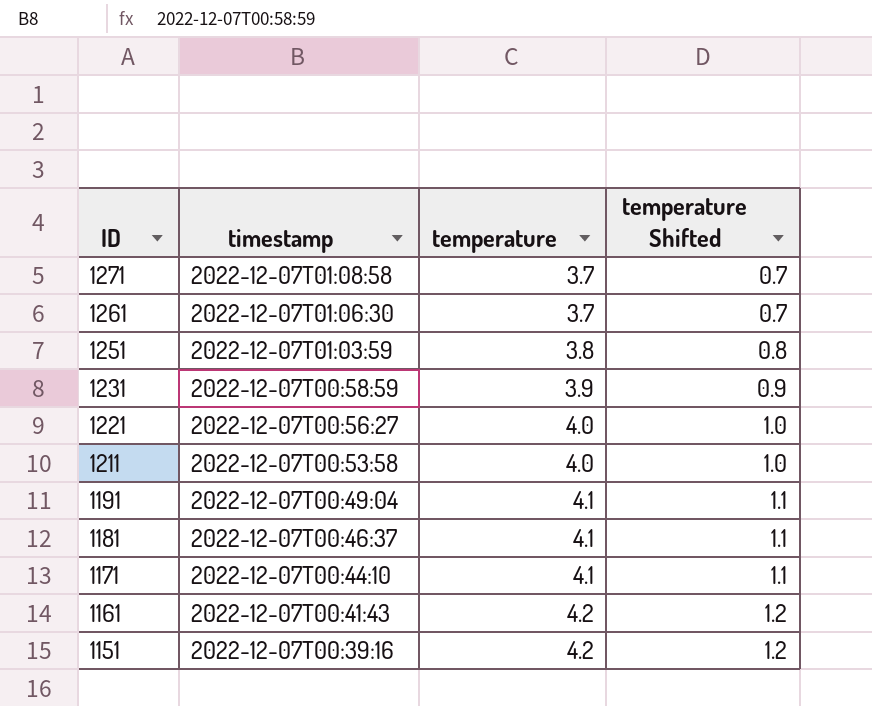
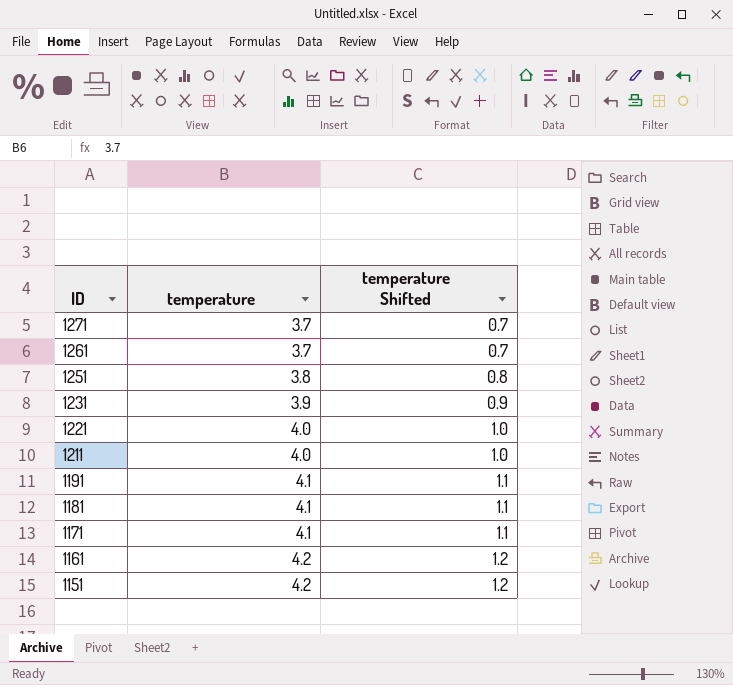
column timestamp | position: 2 -> none

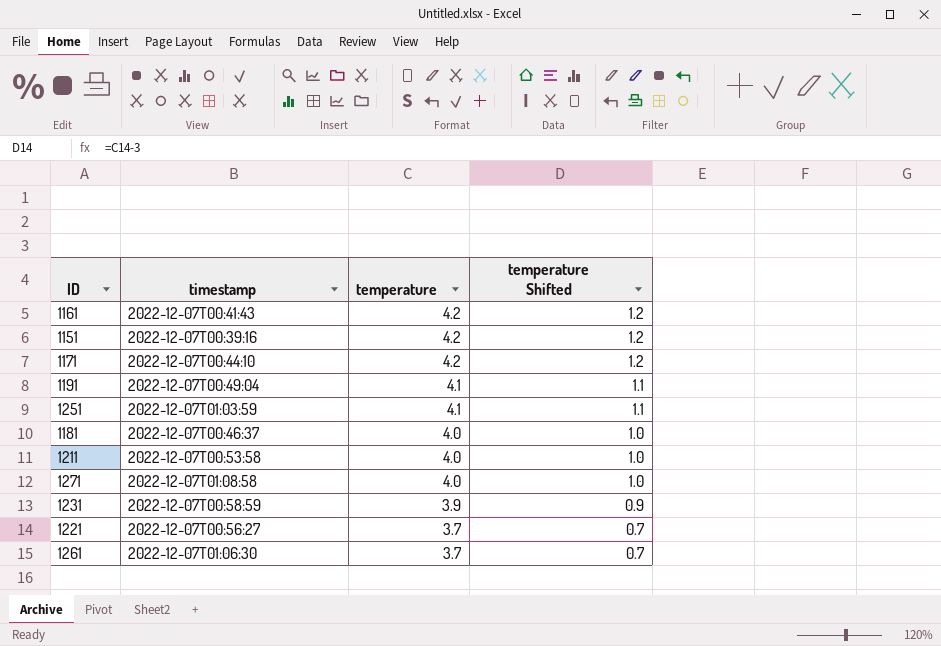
row order: ID descending -> temperature descending
column timestamp | position: none -> 2
1171 | temperature: 4.1 -> 4.2
1171 | temperature Shifted: 1.1 -> 1.2
1251 | temperature: 3.8 -> 4.1
1251 | temperature Shifted: 0.8 -> 1.1
1181 | temperature: 4.1 -> 4.0
1181 | temperature Shifted: 1.1 -> 1.0
1271 | temperature: 3.7 -> 4.0
1271 | temperature Shifted: 0.7 -> 1.0
1221 | temperature: 4.0 -> 3.7
1221 | temperature Shifted: 1.0 -> 0.7

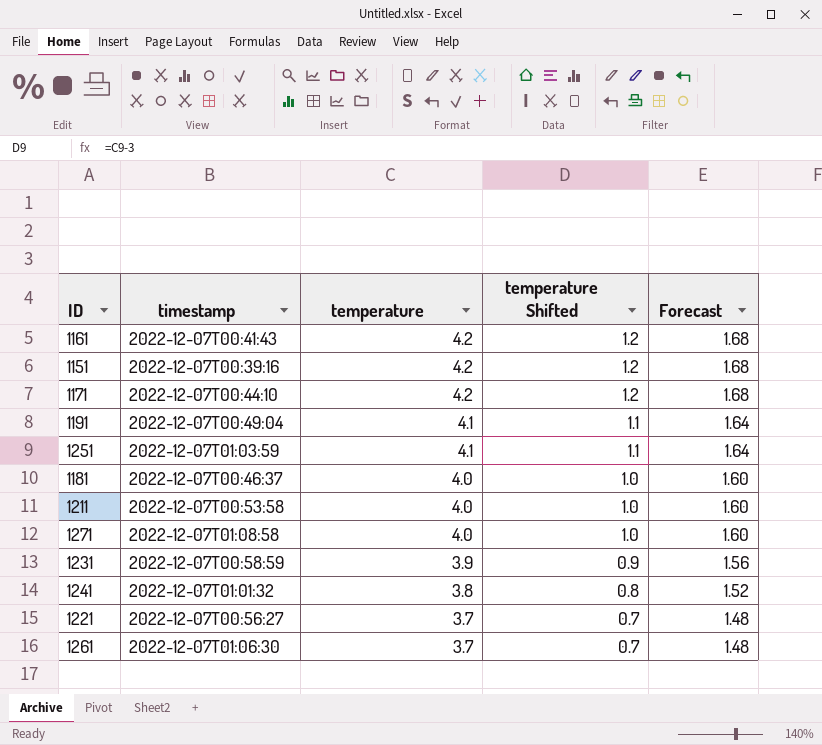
column Forecast | formula: none -> [temperature] * 0.4
row 1241: none -> 2022-12-07T01:01:32 | 3.8 | 0.8 | 1.52

